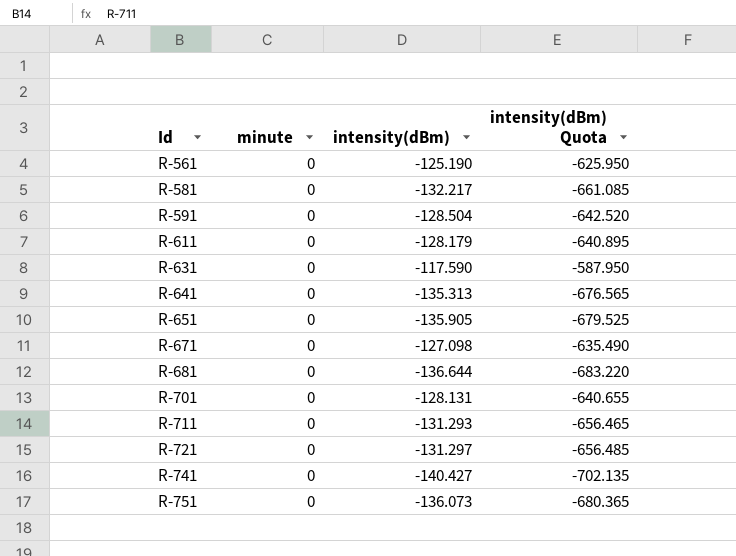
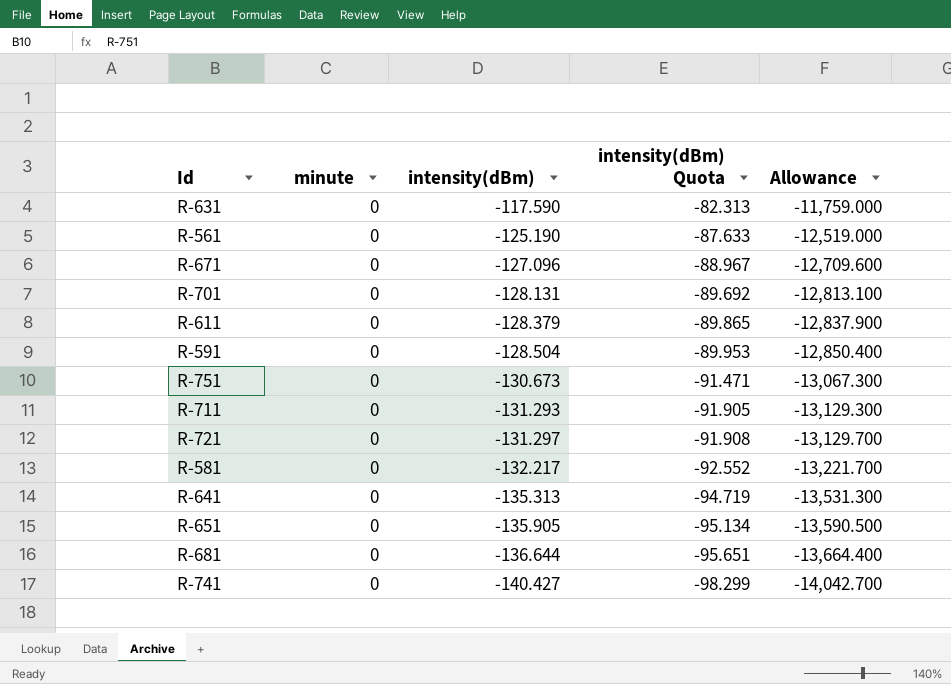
row order: Id ascending -> intensity(dBm) descending
column intensity(dBm) Quota | formula: [intensity(dBm)] * 5 -> [intensity(dBm)] * 0.7
column Allowance | formula: none -> [intensity(dBm)] * 100
R-671 | intensity(dBm): -127.098 -> -127.096
R-611 | intensity(dBm): -128.179 -> -128.379
R-751 | intensity(dBm): -136.073 -> -130.673

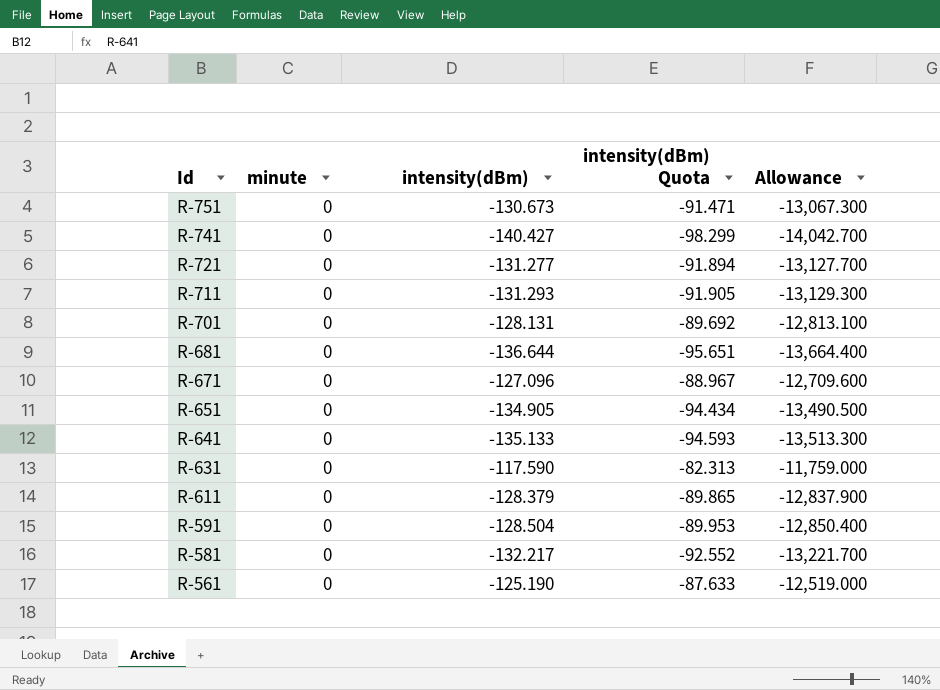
row order: intensity(dBm) descending -> Id descending
R-721 | intensity(dBm): -131.297 -> -131.277
R-721 | intensity(dBm) Quota: -91.908 -> -91.894
R-721 | Allowance: -13,129.700 -> -13,127.700
R-651 | intensity(dBm): -135.905 -> -134.905
R-651 | intensity(dBm) Quota: -95.134 -> -94.434
R-651 | Allowance: -13,590.500 -> -13,490.500
R-641 | intensity(dBm): -135.313 -> -135.133
R-641 | intensity(dBm) Quota: -94.719 -> -94.593
R-641 | Allowance: -13,531.300 -> -13,513.300

